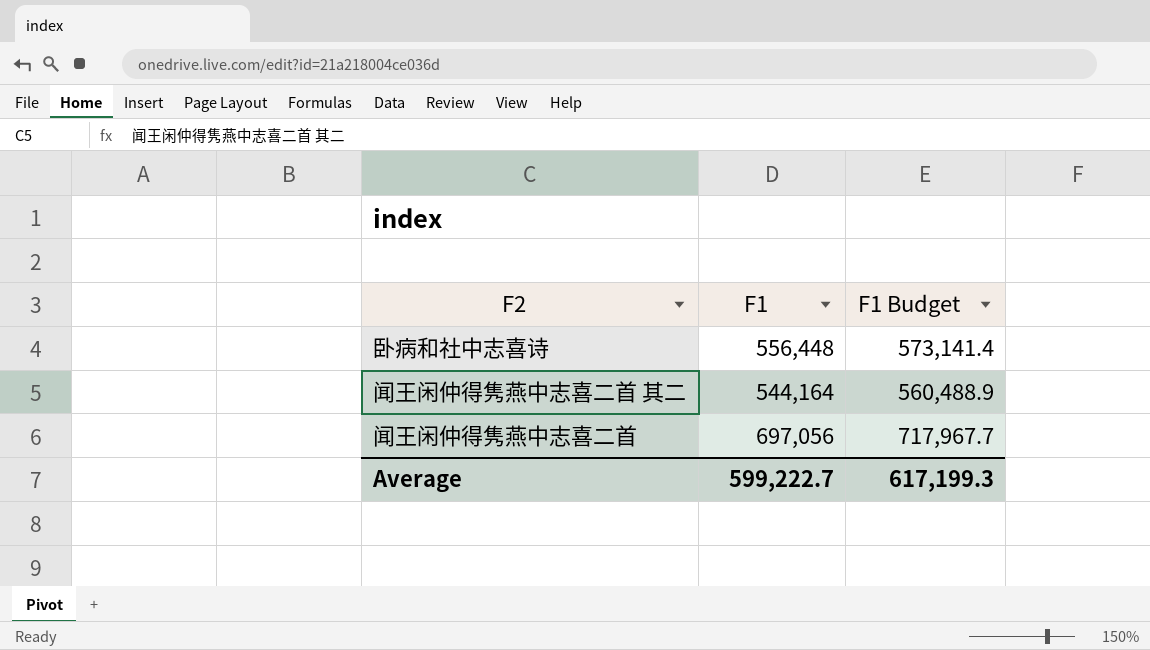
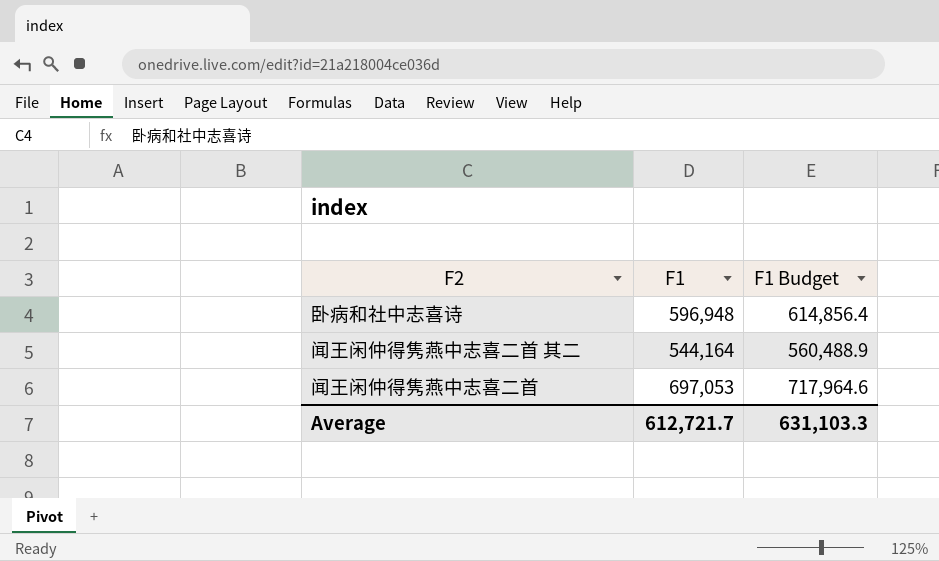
卧病和社中志喜诗 | F1: 556,448 -> 596,948
卧病和社中志喜诗 | F1 Budget: 573,141.4 -> 614,856.4
闻王闲仲得隽燕中志喜二首 | F1: 697,056 -> 697,053
闻王闲仲得隽燕中志喜二首 | F1 Budget: 717,967.7 -> 717,964.6
Average | F1: 599,222.7 -> 612,721.7
Average | F1 Budget: 617,199.3 -> 631,103.3

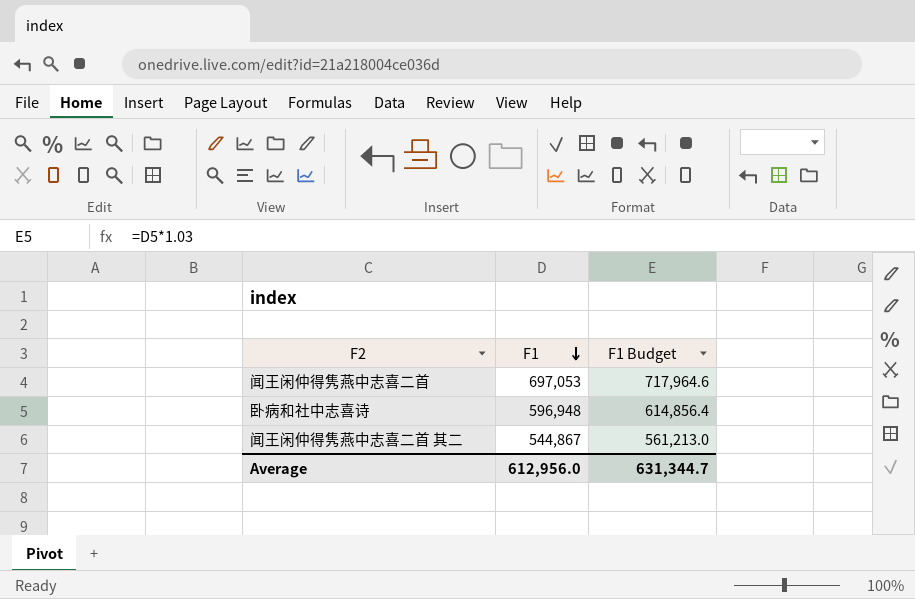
row order: none -> F1 descending
闻王闲仲得隽燕中志喜二首 其二 | F1: 544,164 -> 544,867
闻王闲仲得隽燕中志喜二首 其二 | F1 Budget: 560,488.9 -> 561,213.0
Average | F1: 612,721.7 -> 612,956.0
Average | F1 Budget: 631,103.3 -> 631,344.7

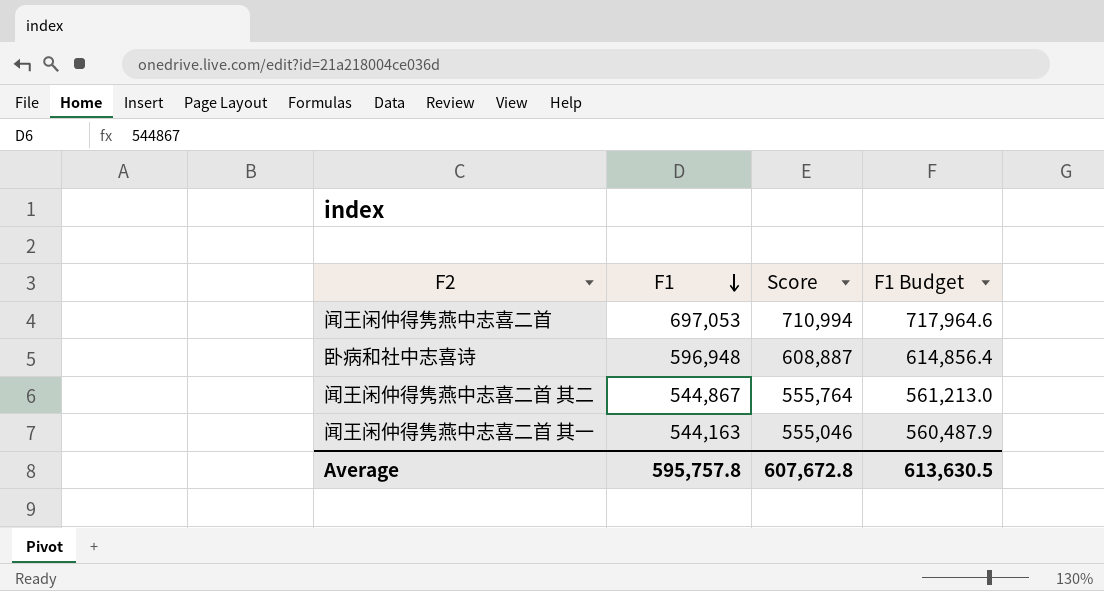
column Score | formula: none -> [F1] * 1.02
row 闻王闲仲得隽燕中志喜二首 其一: none -> 544,163 | 555,046 | 560,487.9
Average | F1: 612,956.0 -> 595,757.8
Average | F1 Budget: 631,344.7 -> 613,630.5

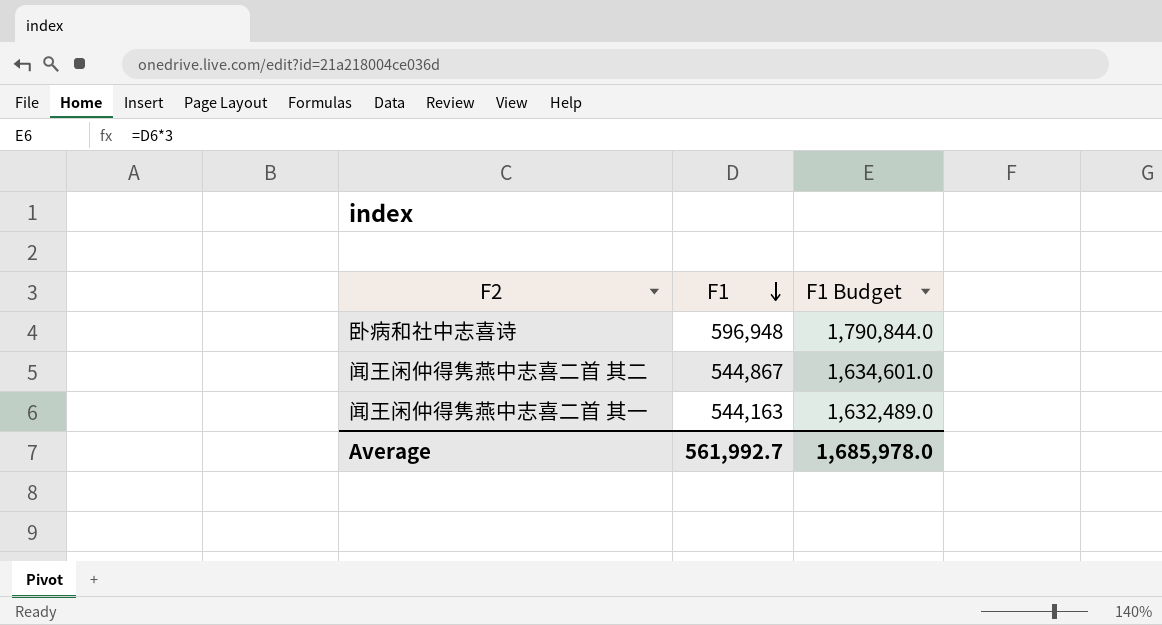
column Score | formula: [F1] * 1.02 -> none
column F1 Budget | formula: [F1] * 1.03 -> [F1] * 3
row 闻王闲仲得隽燕中志喜二首: 697,053 | 710,994 | 717,964.6 -> none
Average | F1: 595,757.8 -> 561,992.7
Average | F1 Budget: 613,630.5 -> 1,685,978.0

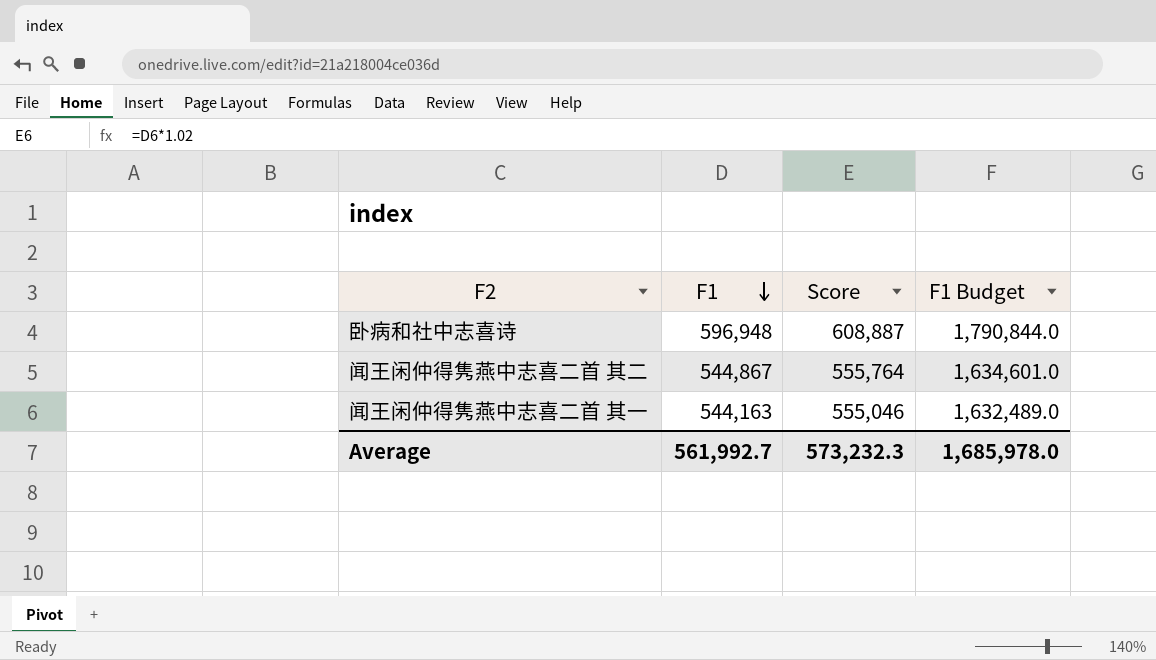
column Score | formula: none -> [F1] * 1.02

